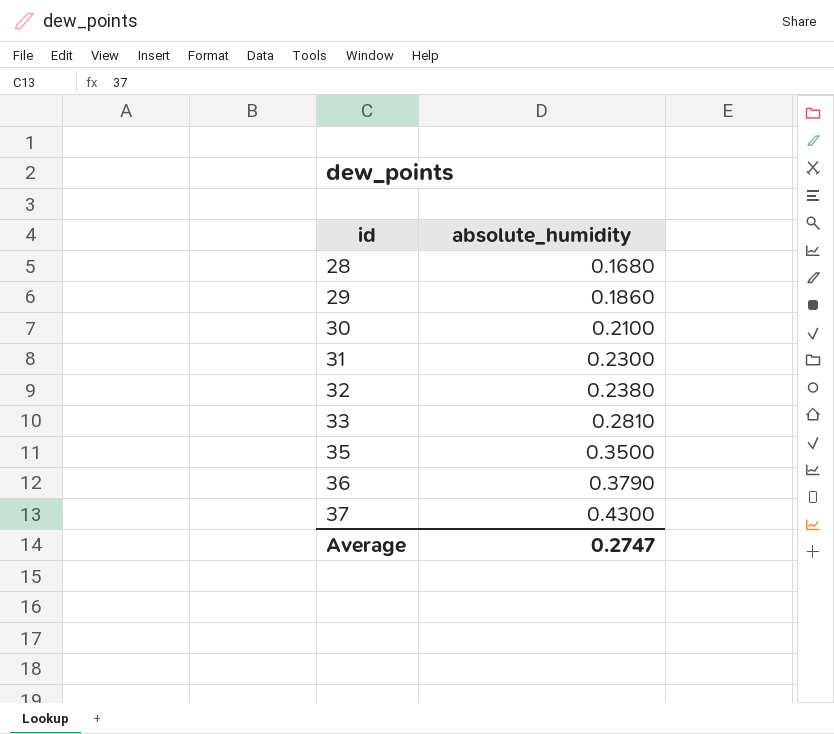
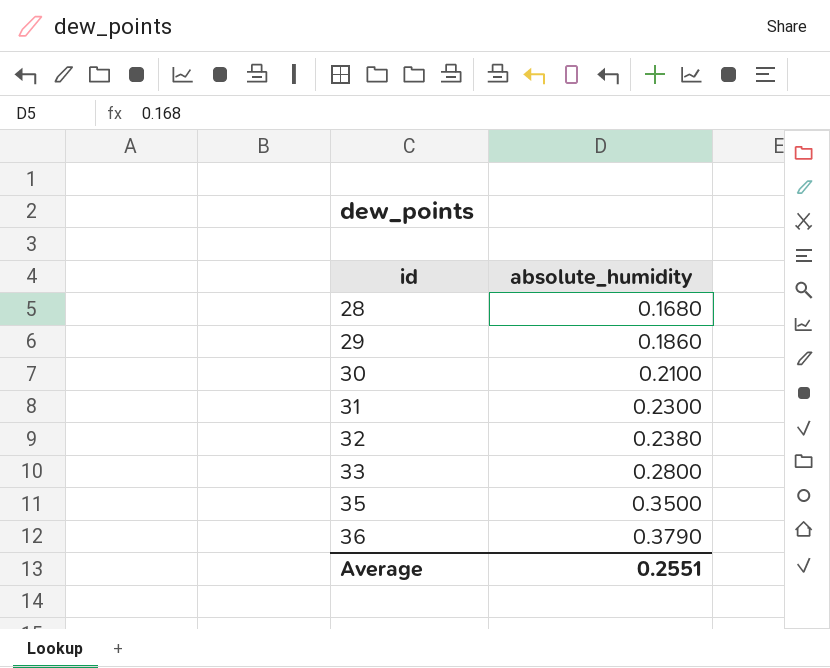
row 37: 0.4300 -> none
33 | absolute_humidity: 0.2810 -> 0.2800
Average | absolute_humidity: 0.2747 -> 0.2551

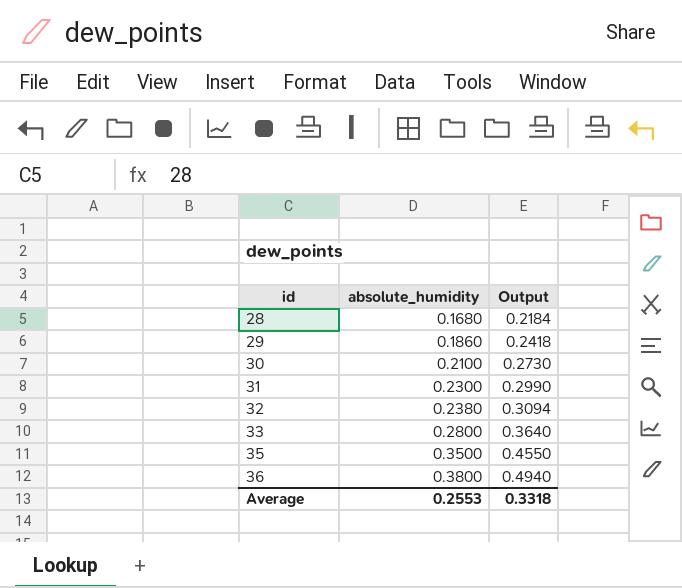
column Output | formula: none -> [absolute_humidity] * 1.3
36 | absolute_humidity: 0.3790 -> 0.3800
Average | absolute_humidity: 0.2551 -> 0.2553

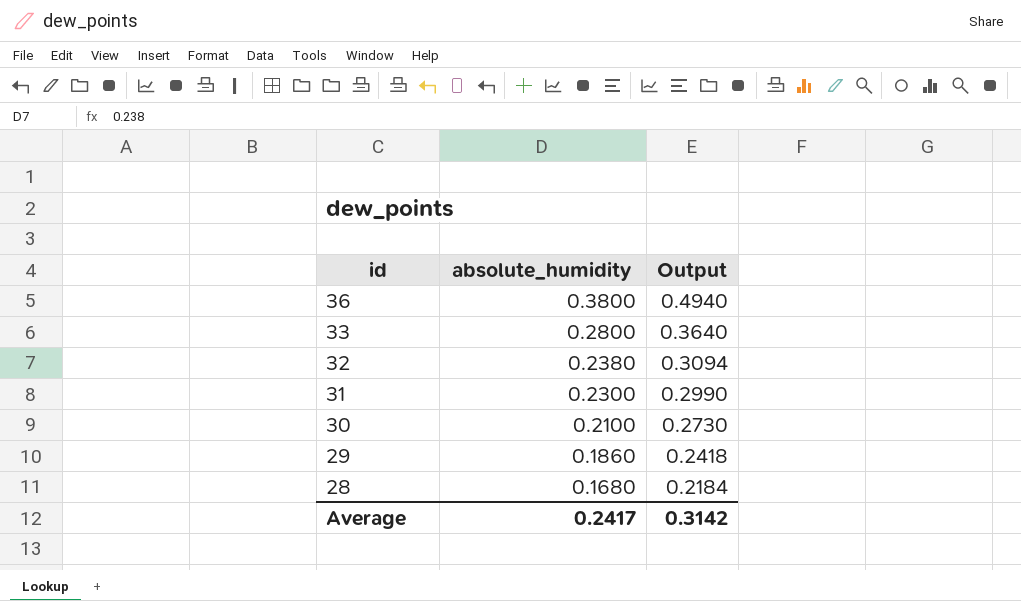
row order: id ascending -> id descending
row 35: 0.3500 | 0.4550 -> none
Average | absolute_humidity: 0.2553 -> 0.2417
Average | Output: 0.3318 -> 0.3142

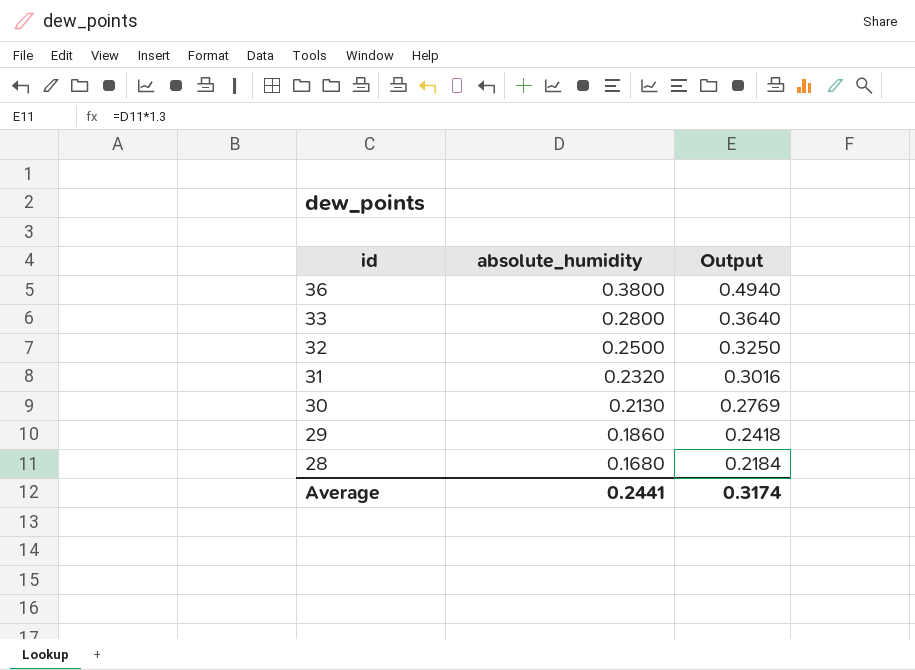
32 | absolute_humidity: 0.2380 -> 0.2500
32 | Output: 0.3094 -> 0.3250
31 | absolute_humidity: 0.2300 -> 0.2320
31 | Output: 0.2990 -> 0.3016
30 | absolute_humidity: 0.2100 -> 0.2130
30 | Output: 0.2730 -> 0.2769
Average | absolute_humidity: 0.2417 -> 0.2441
Average | Output: 0.3142 -> 0.3174

